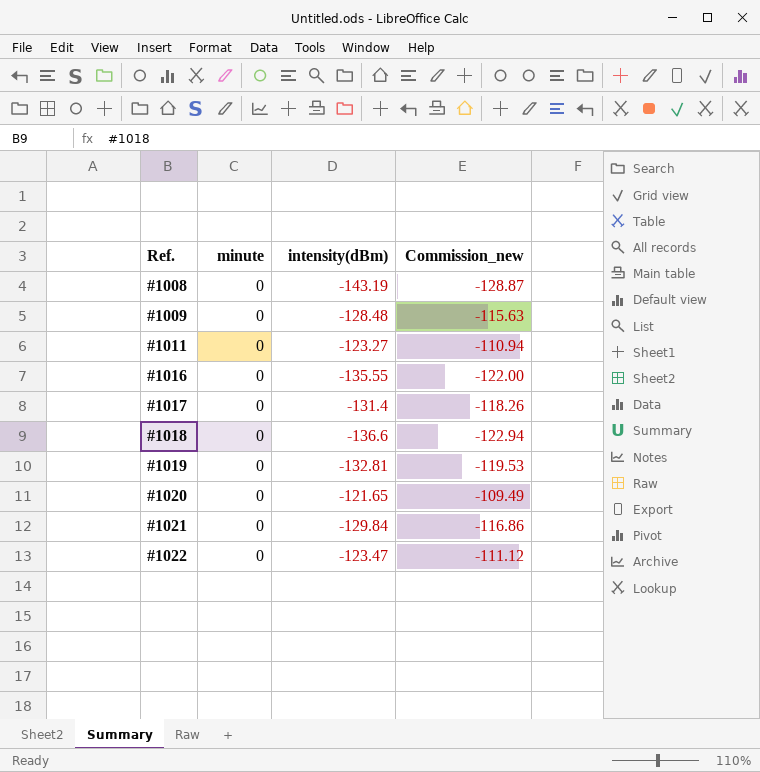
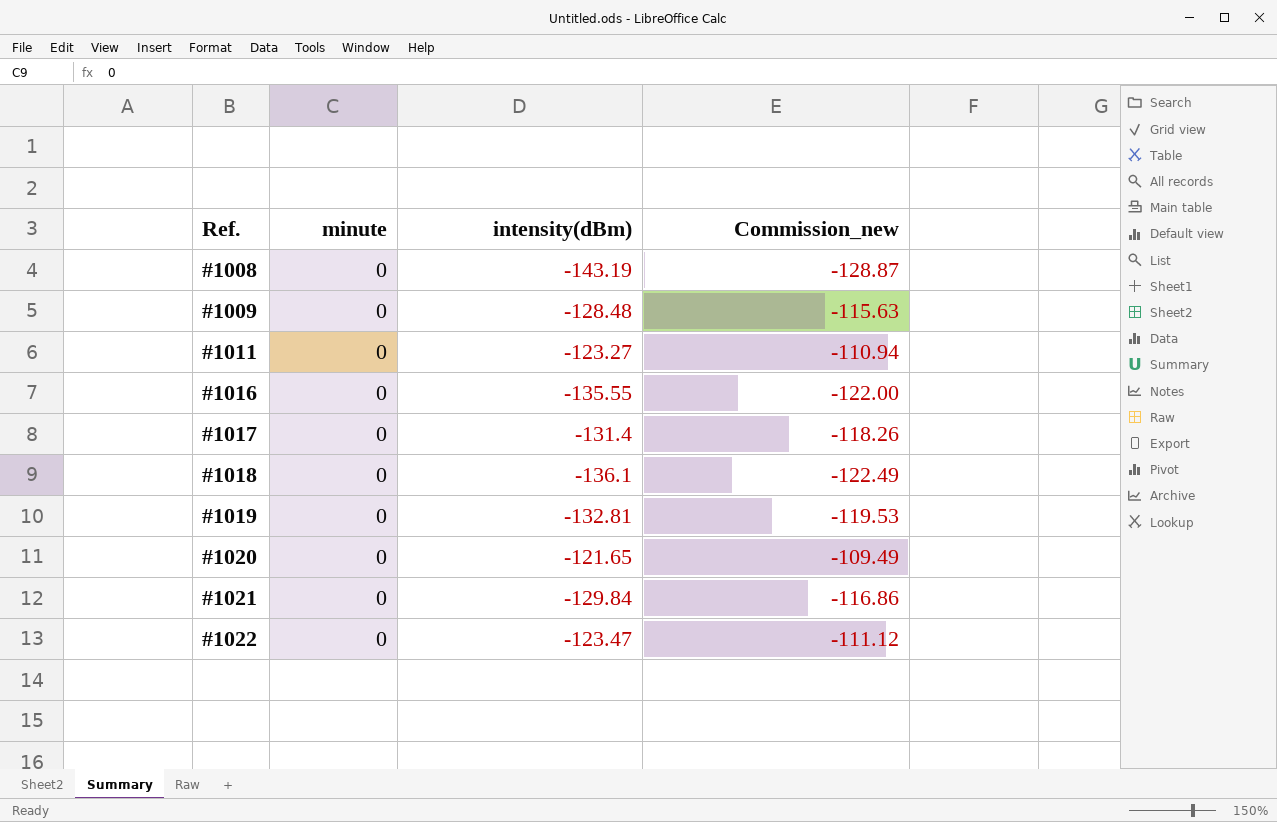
#1018 | intensity(dBm): -136.6 -> -136.1
#1018 | Commission_new: -122.94 -> -122.49

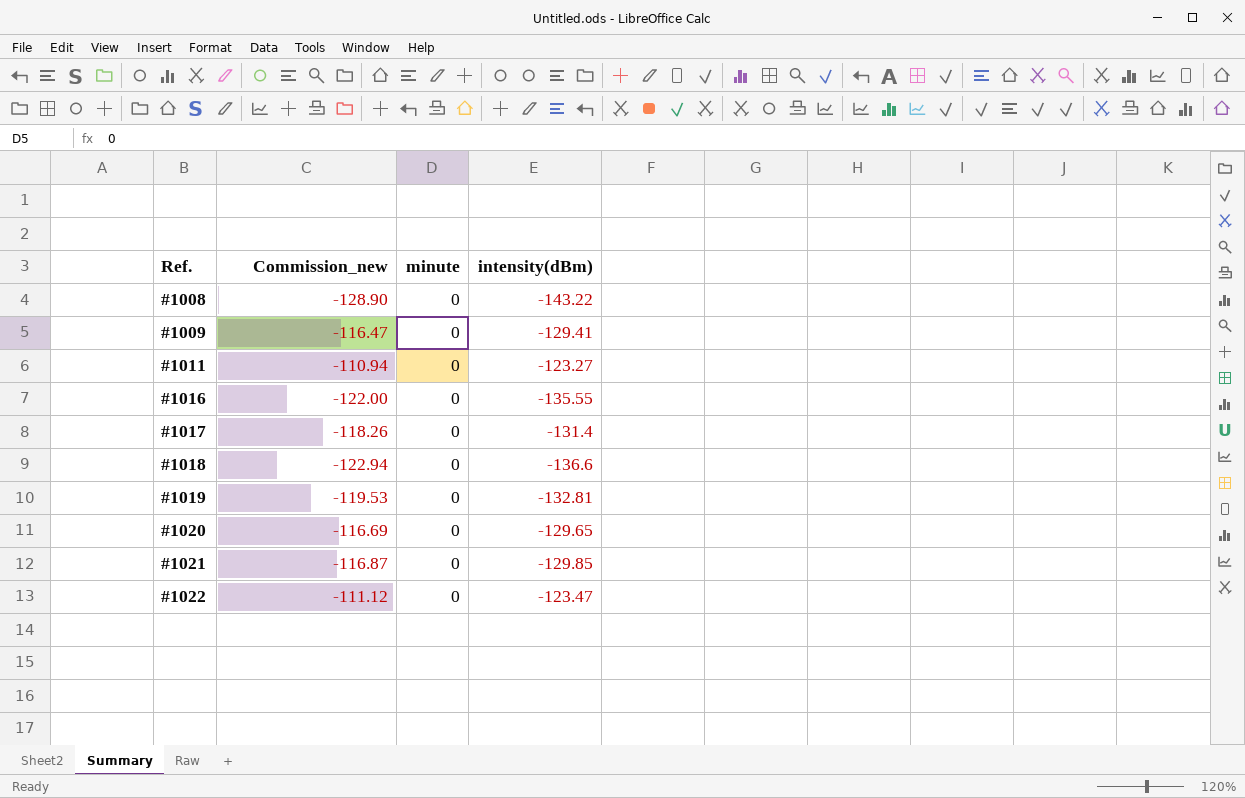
column Commission_new | position: 4 -> 2
#1008 | Commission_new: -128.87 -> -128.90
#1008 | intensity(dBm): -143.19 -> -143.22
#1009 | Commission_new: -115.63 -> -116.47
#1009 | intensity(dBm): -128.48 -> -129.41
#1018 | Commission_new: -122.49 -> -122.94
#1018 | intensity(dBm): -136.1 -> -136.6
#1020 | Commission_new: -109.49 -> -116.69
#1020 | intensity(dBm): -121.65 -> -129.65
#1021 | Commission_new: -116.86 -> -116.87
#1021 | intensity(dBm): -129.84 -> -129.85

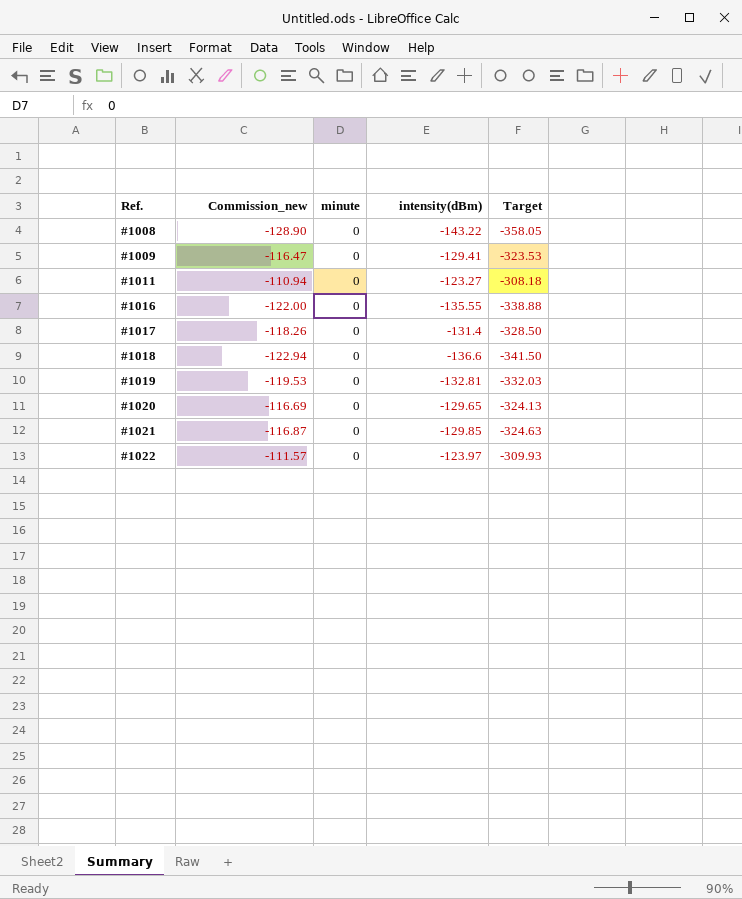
column Target | formula: none -> [intensity(dBm)] * 2.5
#1022 | Commission_new: -111.12 -> -111.57
#1022 | intensity(dBm): -123.47 -> -123.97

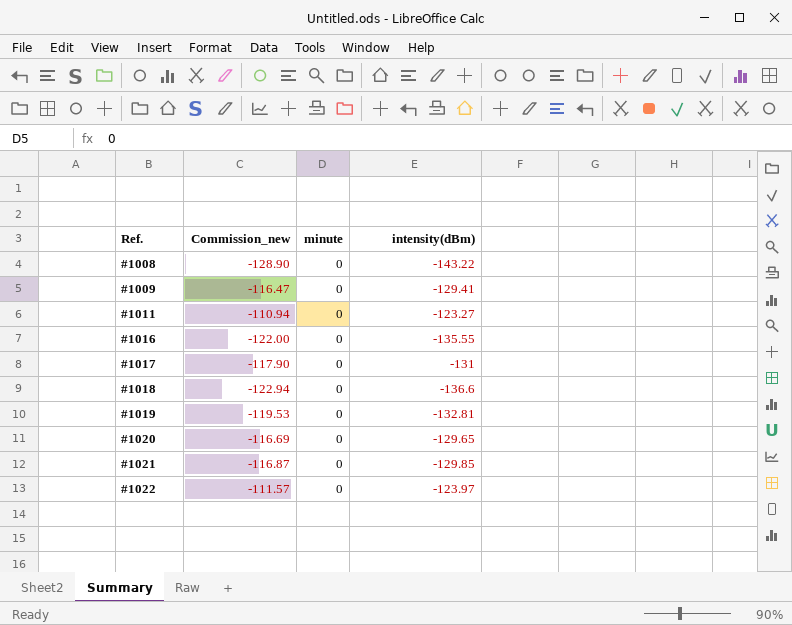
column Target | formula: [intensity(dBm)] * 2.5 -> none
#1017 | Commission_new: -118.26 -> -117.90
#1017 | intensity(dBm): -131.4 -> -131

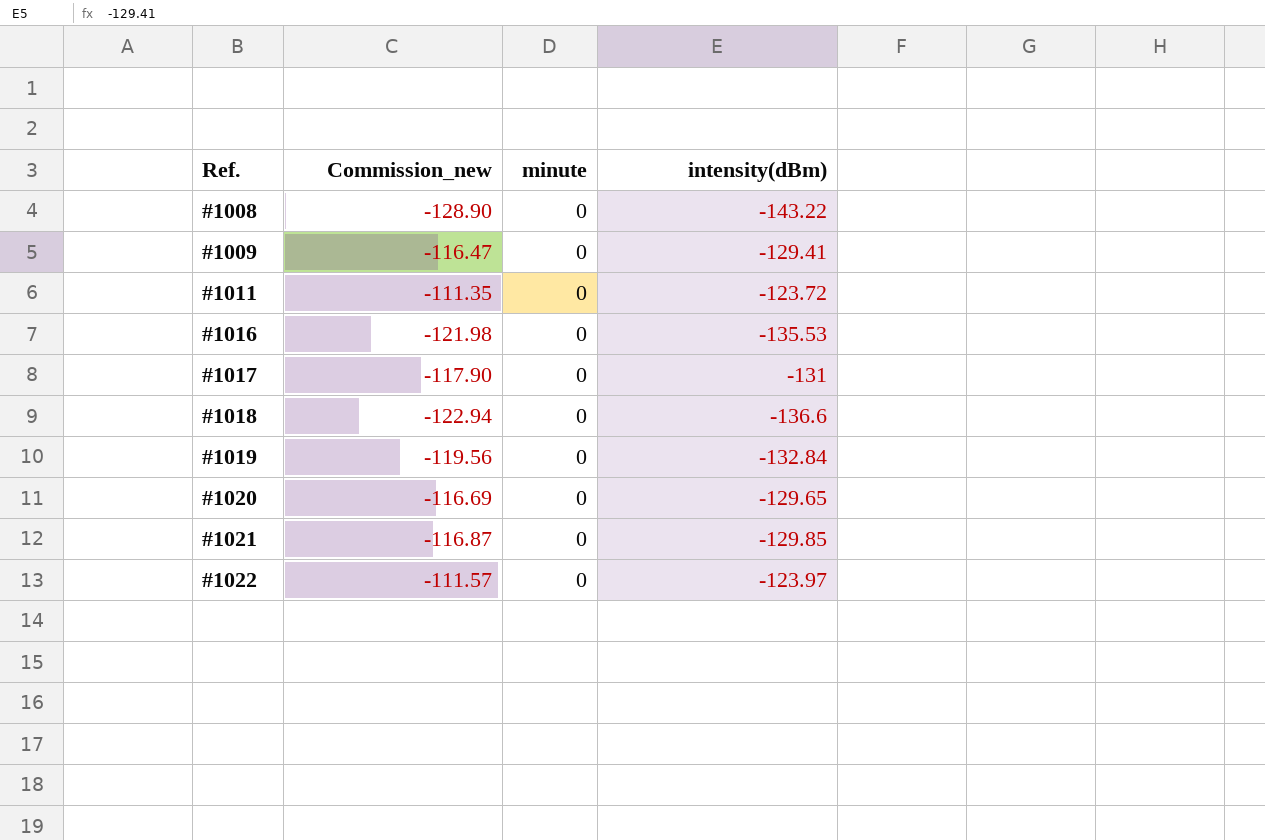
#1011 | Commission_new: -110.94 -> -111.35
#1011 | intensity(dBm): -123.27 -> -123.72
#1016 | Commission_new: -122.00 -> -121.98
#1016 | intensity(dBm): -135.55 -> -135.53
#1019 | Commission_new: -119.53 -> -119.56
#1019 | intensity(dBm): -132.81 -> -132.84

